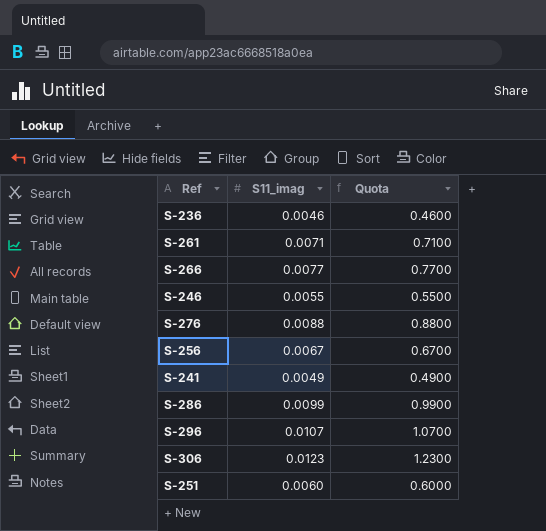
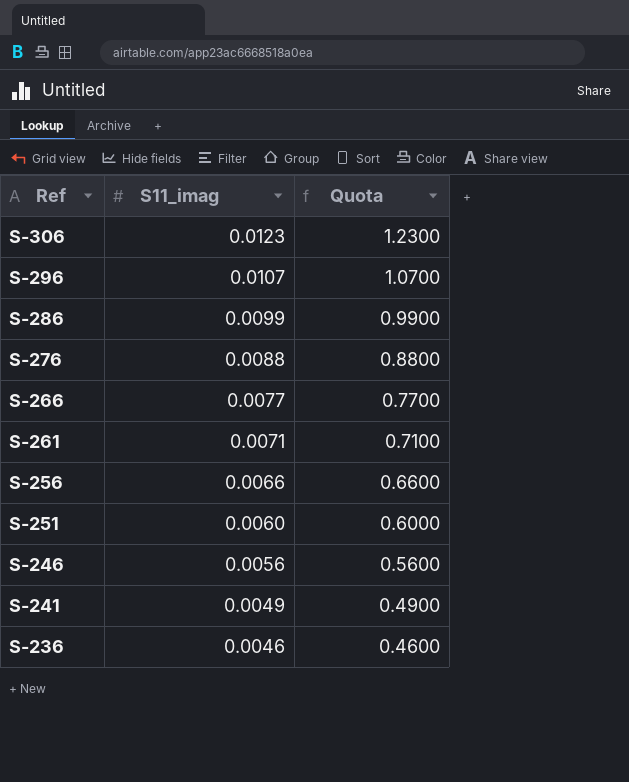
row order: none -> Ref descending
S-256 | S11_imag: 0.0067 -> 0.0066
S-256 | Quota: 0.6700 -> 0.6600
S-246 | S11_imag: 0.0055 -> 0.0056
S-246 | Quota: 0.5500 -> 0.5600

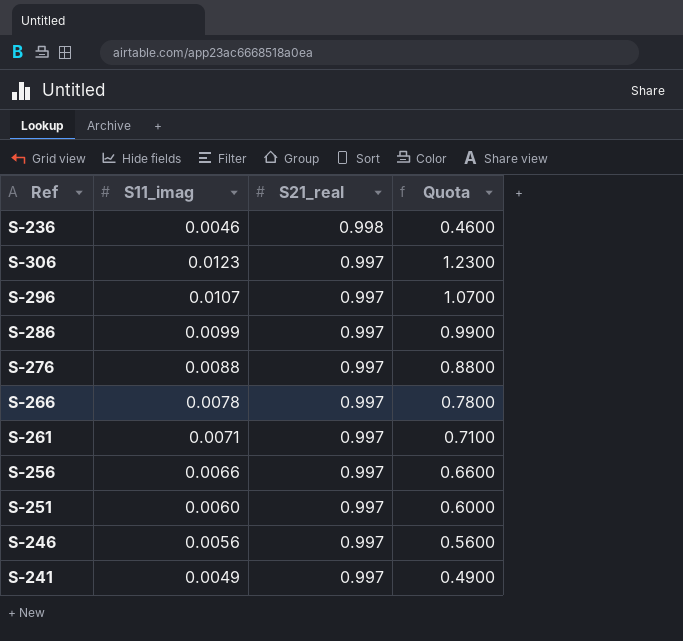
row order: Ref descending -> S21_real descending
column S21_real | position: none -> 3
S-266 | S11_imag: 0.0077 -> 0.0078
S-266 | Quota: 0.7700 -> 0.7800

